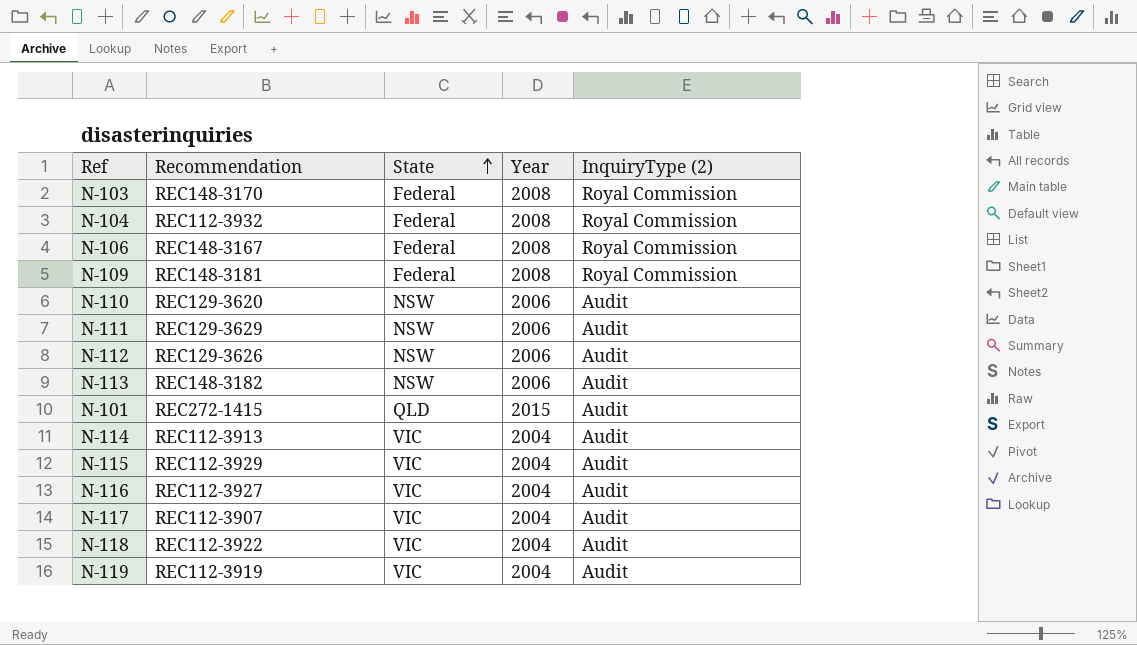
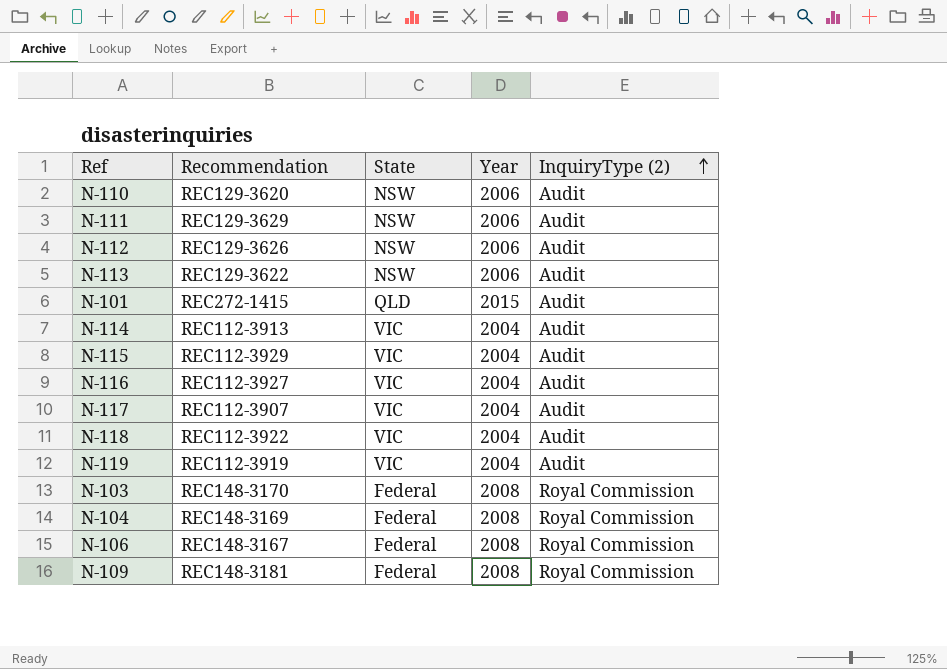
row order: State ascending -> InquiryType (2) ascending
N-113 | Recommendation: REC148-3182 -> REC129-3622
N-104 | Recommendation: REC112-3932 -> REC148-3169

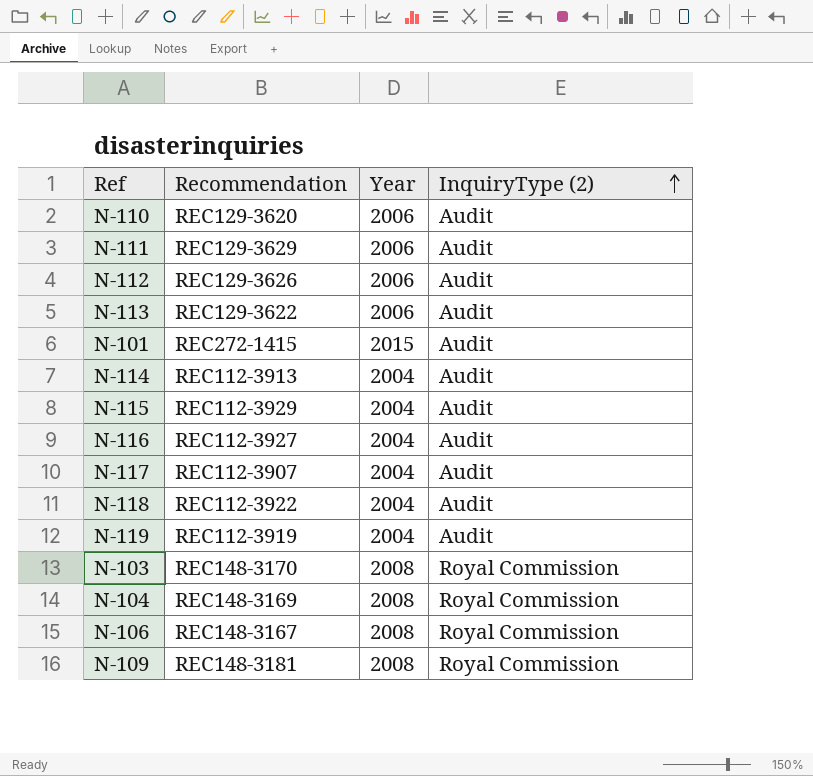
column State | position: 3 -> none

